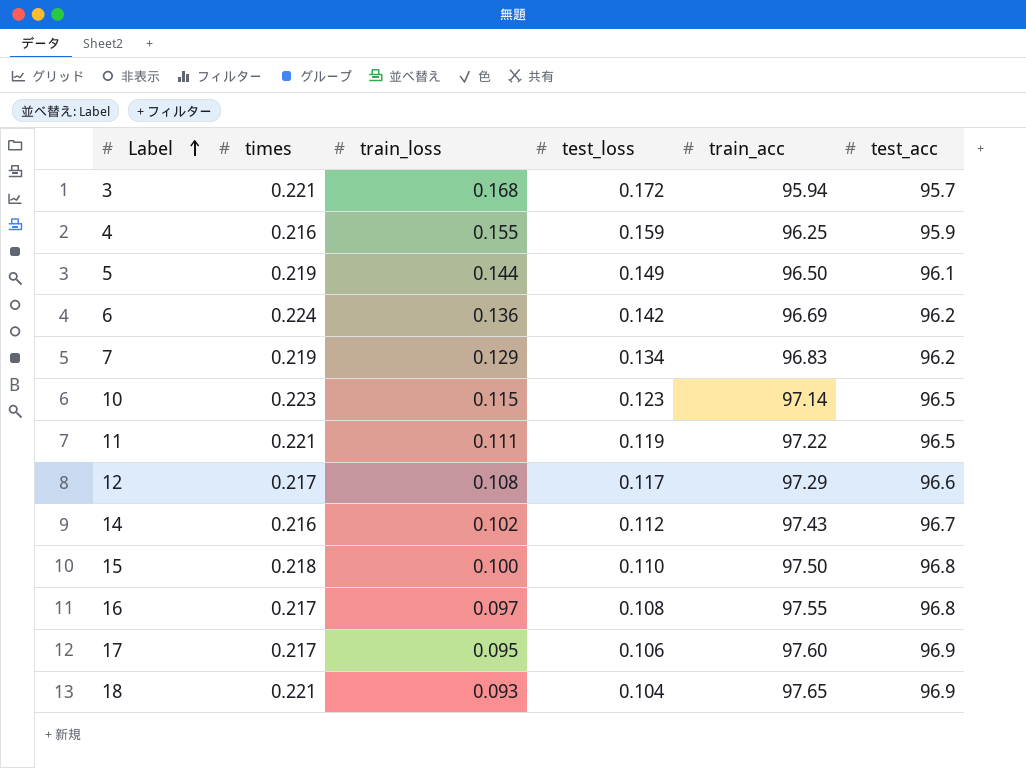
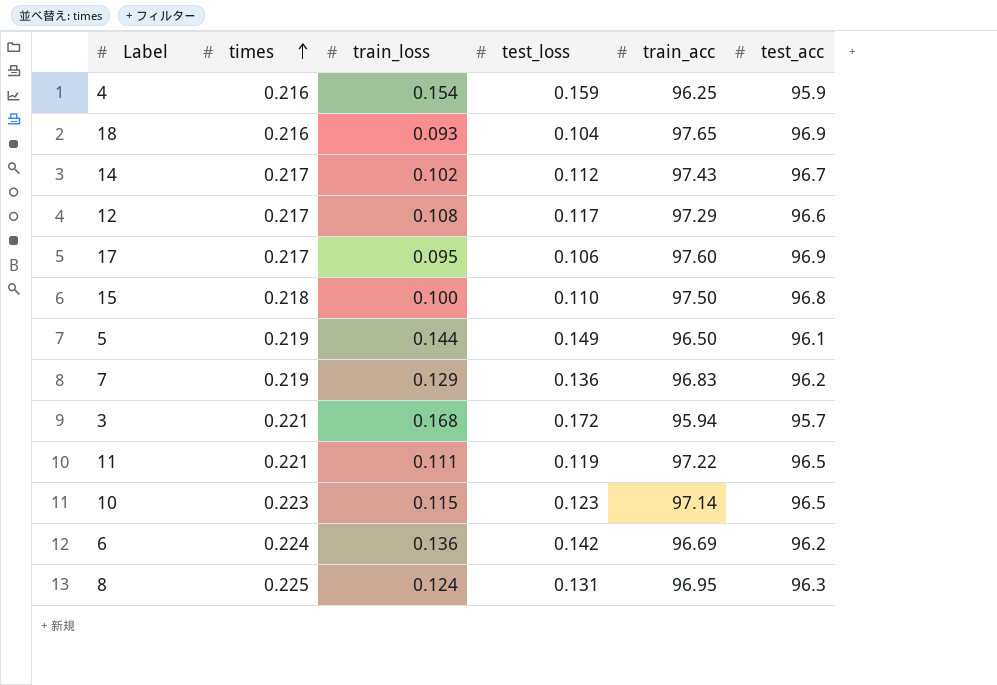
row order: Label ascending -> times ascending
row 16: 0.217 | 0.097 | 0.108 | 97.55 | 96.8 -> none
4 | train_loss: 0.155 -> 0.154
18 | times: 0.221 -> 0.216
14 | times: 0.216 -> 0.217
7 | test_loss: 0.134 -> 0.136
row 8: none -> 0.225 | 0.124 | 0.131 | 96.95 | 96.3

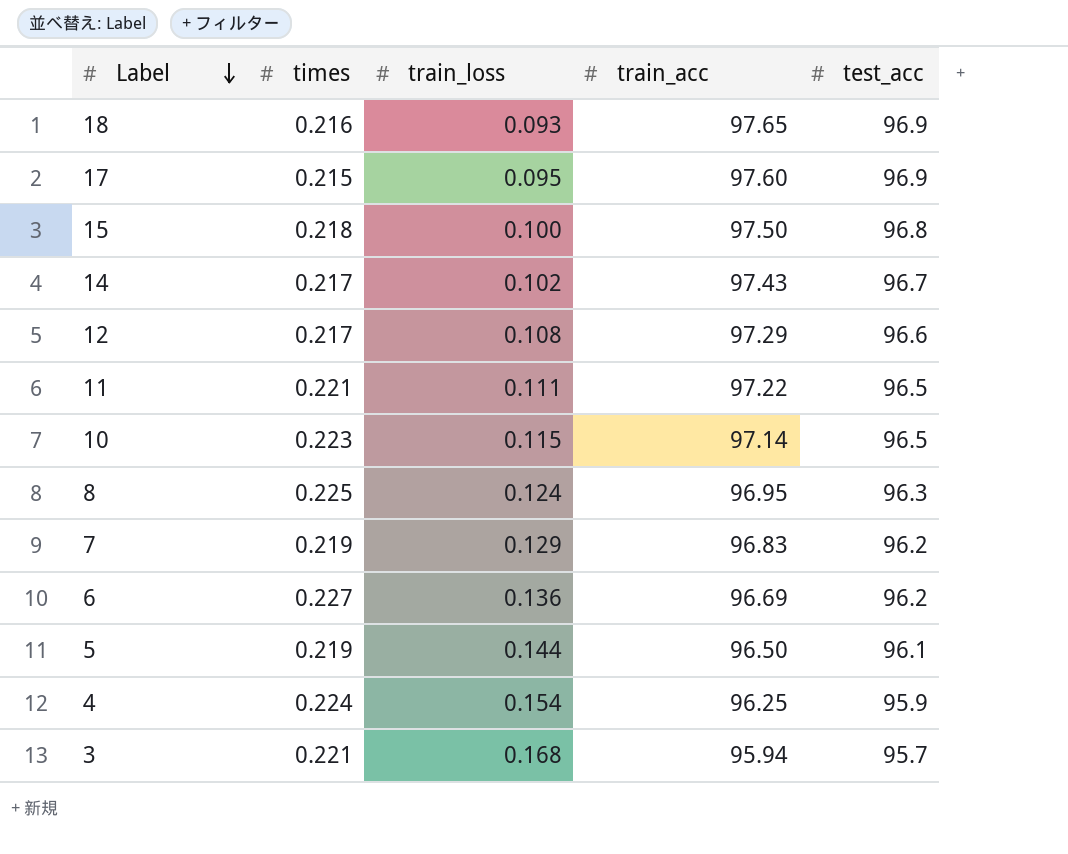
row order: times ascending -> Label descending
column test_loss | position: 4 -> none
17 | times: 0.217 -> 0.215
6 | times: 0.224 -> 0.227
4 | times: 0.216 -> 0.224

